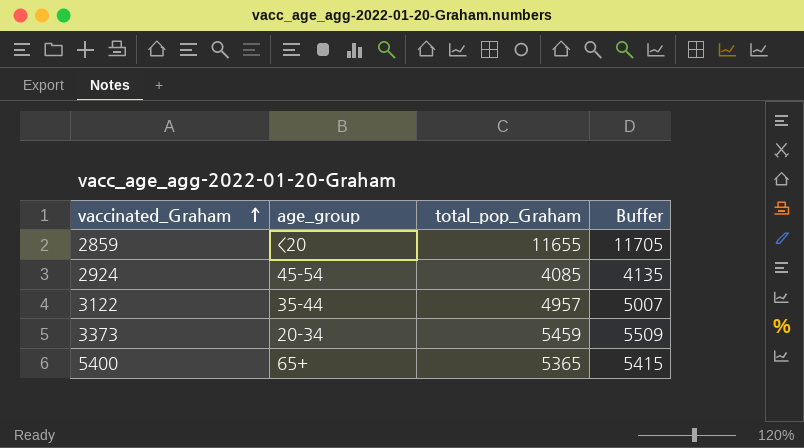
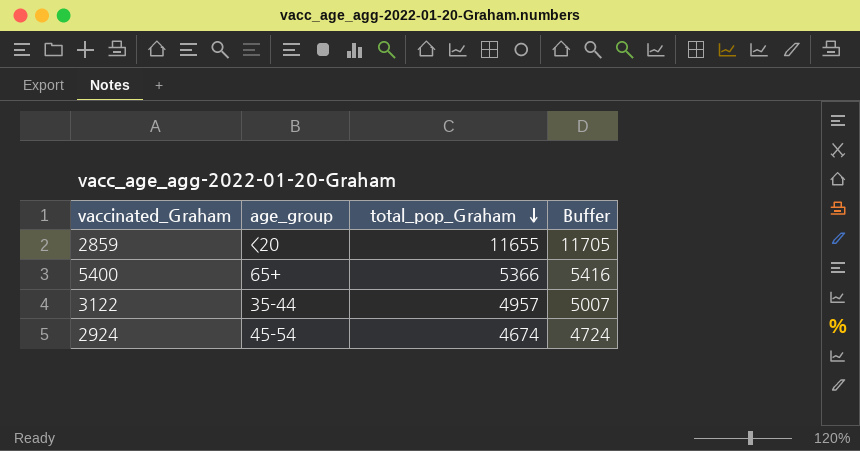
row order: vaccinated_Graham ascending -> total_pop_Graham descending
row 3373: 20-34 | 5459 | 5509 -> none
5400 | total_pop_Graham: 5365 -> 5366
5400 | Buffer: 5415 -> 5416
2924 | total_pop_Graham: 4085 -> 4674
2924 | Buffer: 4135 -> 4724

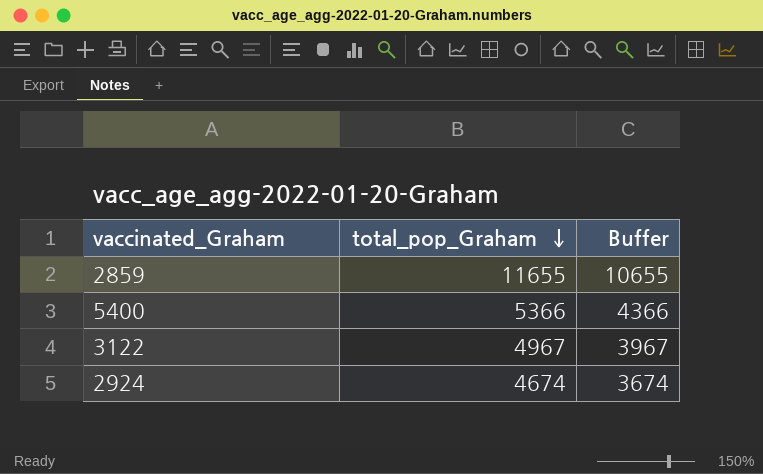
column age_group | position: 2 -> none
column Buffer | formula: [total_pop_Graham] + 50 -> [total_pop_Graham] - 1000
3122 | total_pop_Graham: 4957 -> 4967

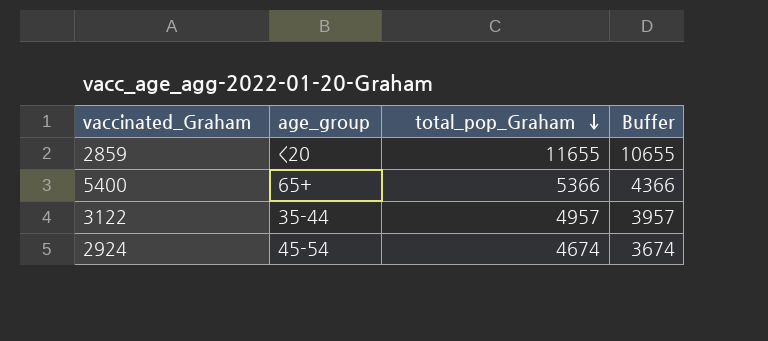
column age_group | position: none -> 2
3122 | total_pop_Graham: 4967 -> 4957
3122 | Buffer: 3967 -> 3957

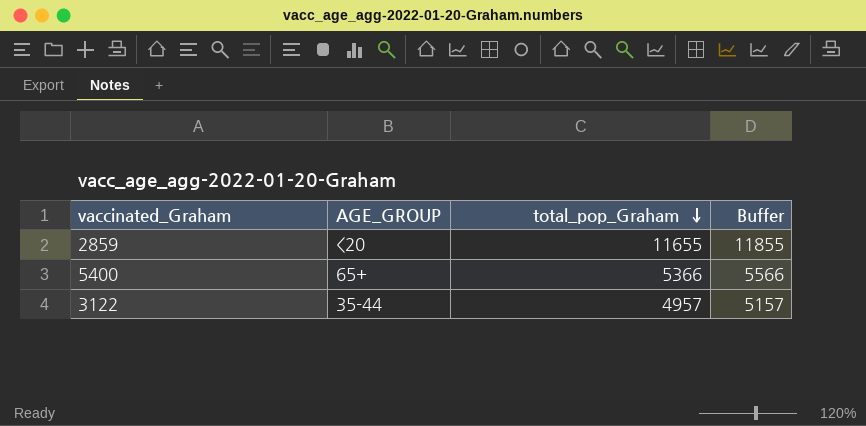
column name: age_group -> AGE_GROUP
column Buffer | formula: [total_pop_Graham] - 1000 -> [total_pop_Graham] + 200
row 2924: 45-54 | 4674 | 3674 -> none

